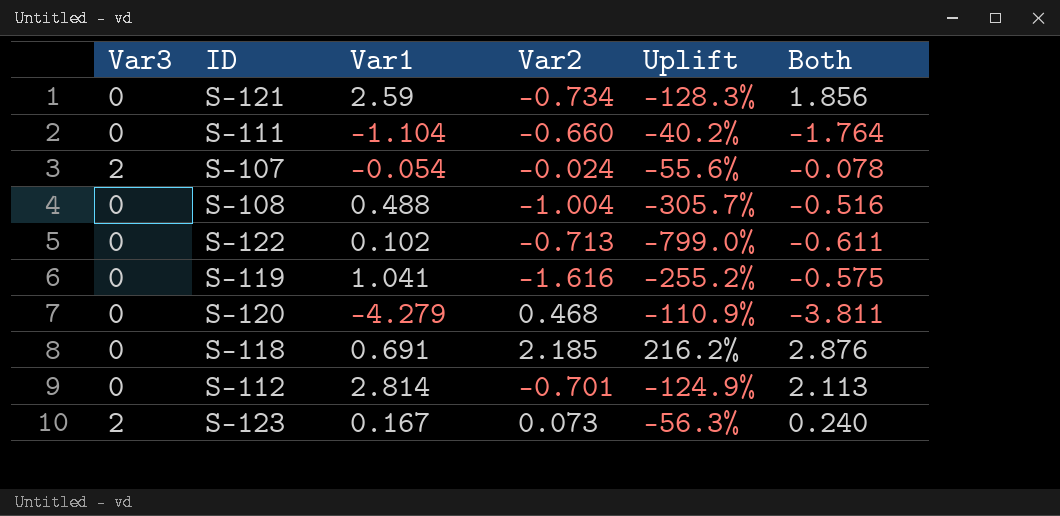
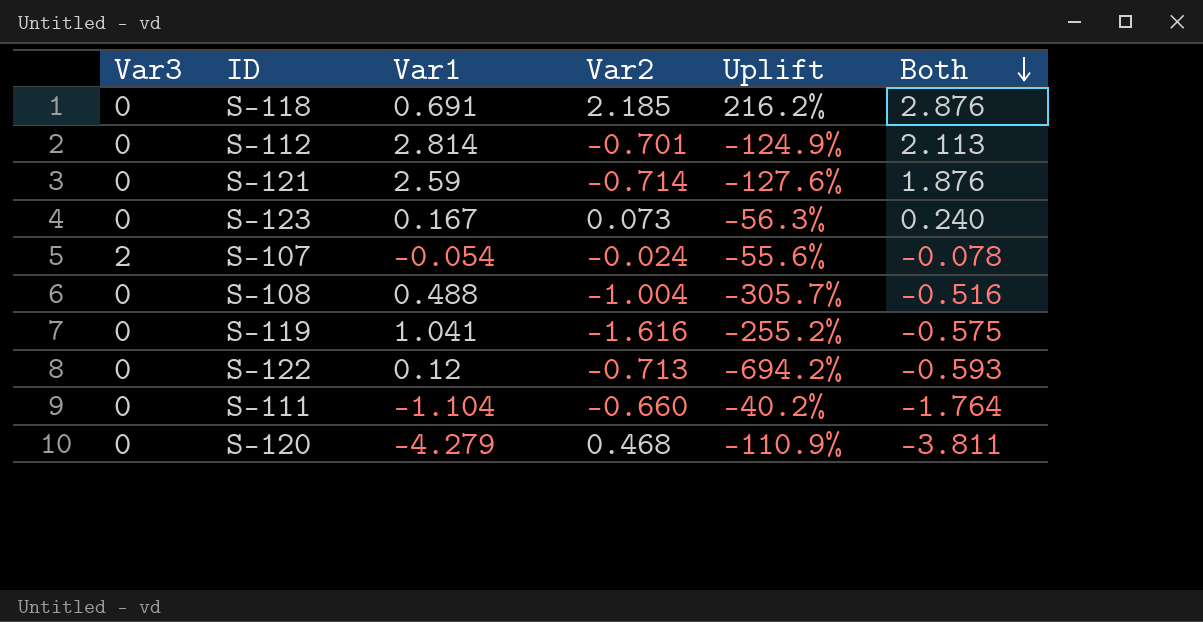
row order: none -> Both descending
S-121 | Var2: -0.734 -> -0.714
S-121 | Uplift: -128.3% -> -127.6%
S-121 | Both: 1.856 -> 1.876
S-123 | Var3: 2 -> 0
S-122 | Var1: 0.102 -> 0.12
S-122 | Uplift: -799.0% -> -694.2%
S-122 | Both: -0.611 -> -0.593

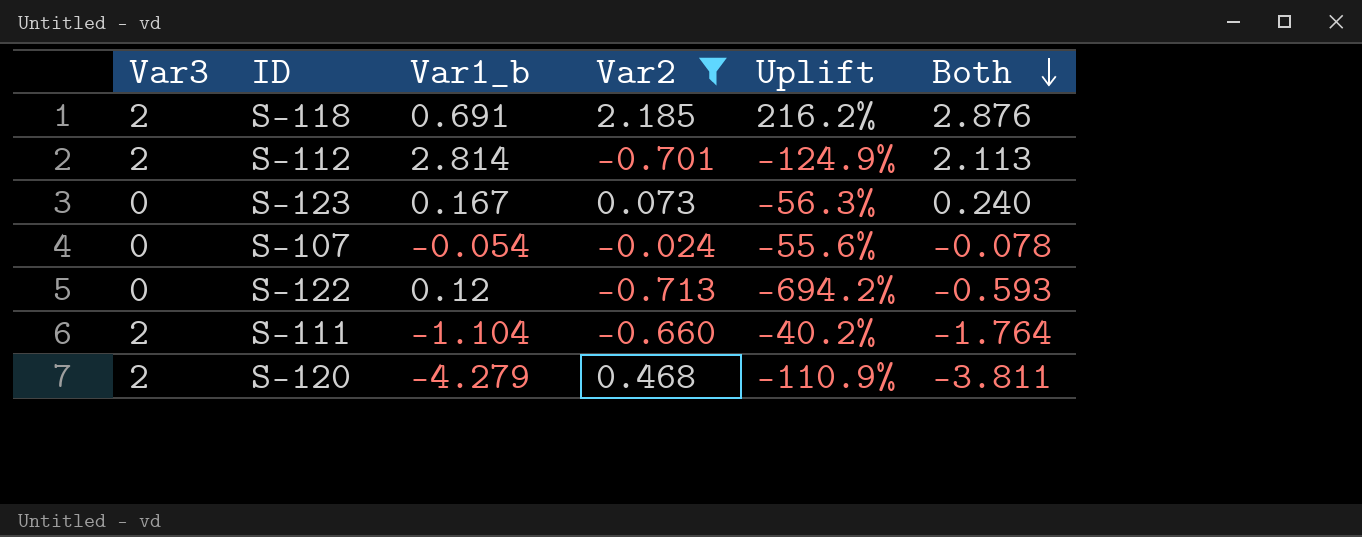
filter: none -> Var2 >= -0.713
column name: Var1 -> Var1_b
S-118 | Var3: 0 -> 2
S-112 | Var3: 0 -> 2
S-107 | Var3: 2 -> 0
S-111 | Var3: 0 -> 2
S-120 | Var3: 0 -> 2

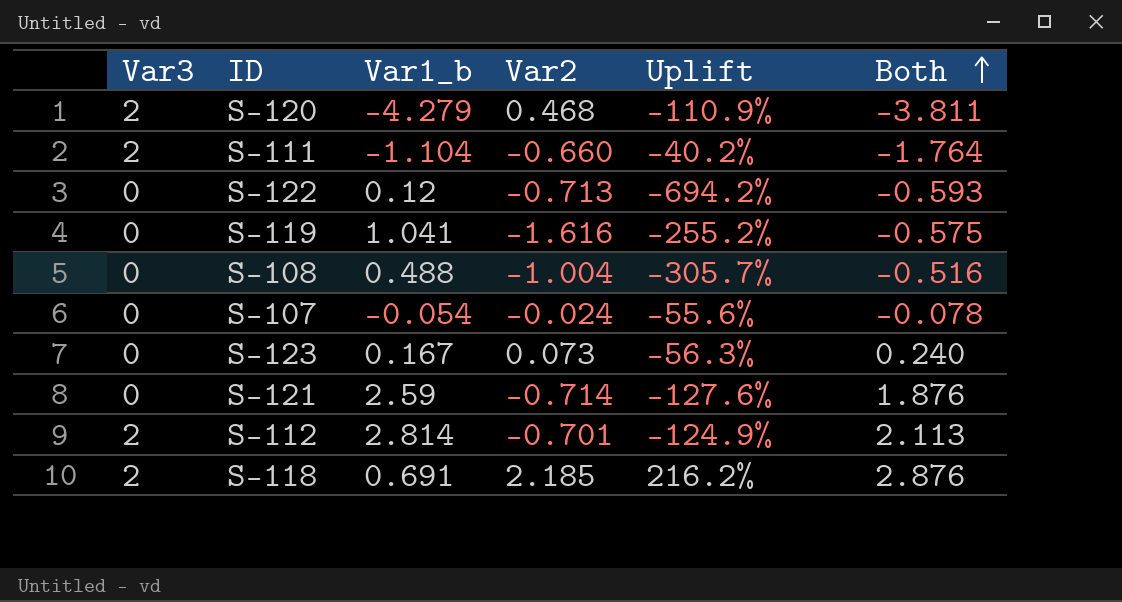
filter: Var2 >= -0.713 -> none
row order: Both descending -> Both ascending

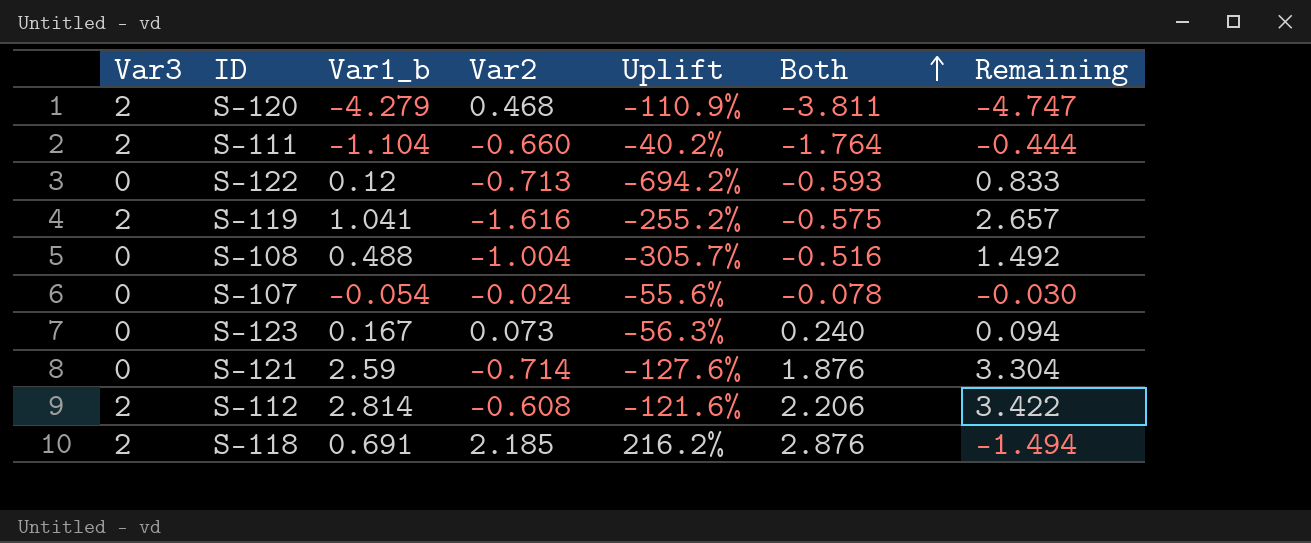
column Remaining | formula: none -> [Var1_b] - [Var2]
S-119 | Var3: 0 -> 2
S-112 | Var2: -0.701 -> -0.608
S-112 | Uplift: -124.9% -> -121.6%
S-112 | Both: 2.113 -> 2.206

